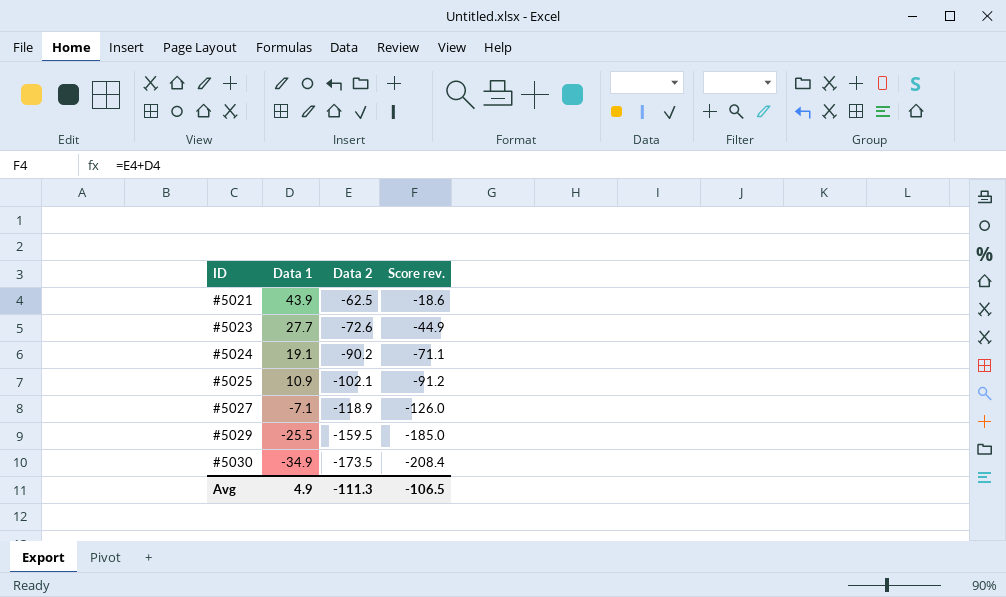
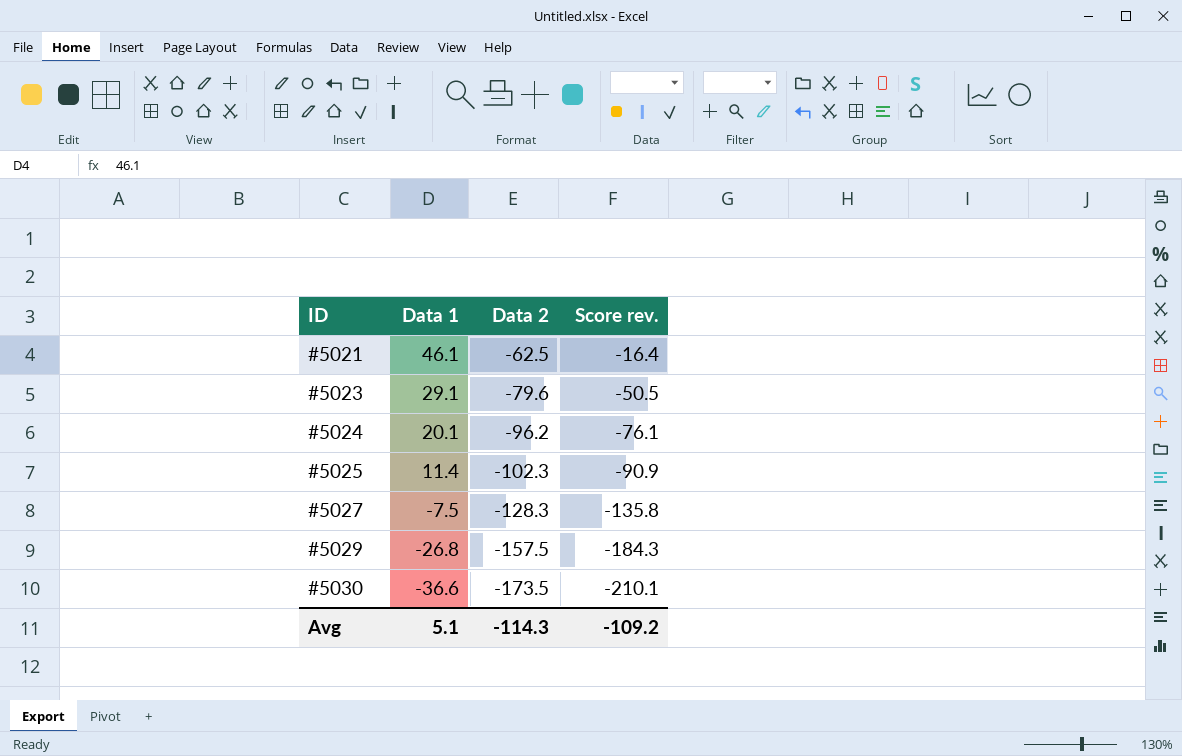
#5021 | Data 1: 43.9 -> 46.1
#5021 | Score rev.: -18.6 -> -16.4
#5023 | Data 1: 27.7 -> 29.1
#5023 | Data 2: -72.6 -> -79.6
#5023 | Score rev.: -44.9 -> -50.5
#5024 | Data 1: 19.1 -> 20.1
#5024 | Data 2: -90.2 -> -96.2
#5024 | Score rev.: -71.1 -> -76.1
#5025 | Data 1: 10.9 -> 11.4
#5025 | Data 2: -102.1 -> -102.3
#5025 | Score rev.: -91.2 -> -90.9
#5027 | Data 1: -7.1 -> -7.5
#5027 | Data 2: -118.9 -> -128.3
#5027 | Score rev.: -126.0 -> -135.8
#5029 | Data 1: -25.5 -> -26.8
#5029 | Data 2: -159.5 -> -157.5
#5029 | Score rev.: -185.0 -> -184.3
#5030 | Data 1: -34.9 -> -36.6
#5030 | Score rev.: -208.4 -> -210.1
Avg | Data 1: 4.9 -> 5.1
Avg | Data 2: -111.3 -> -114.3
Avg | Score rev.: -106.5 -> -109.2

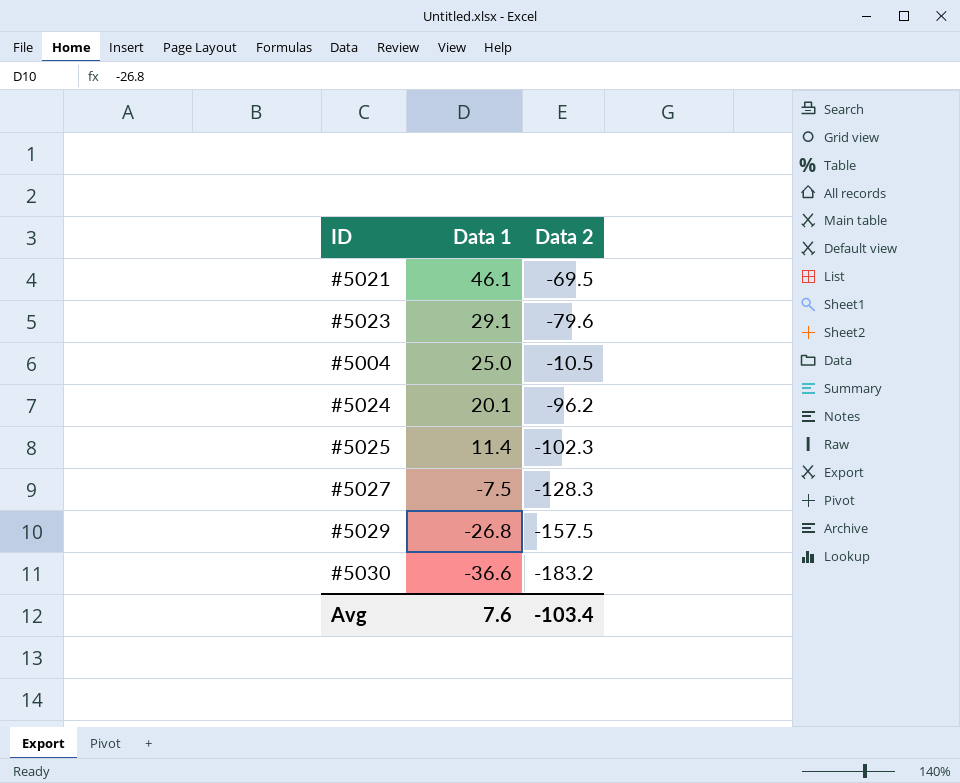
column Score rev. | formula: [Data 1] + [Data 2] -> none
#5021 | Data 2: -62.5 -> -69.5
row #5004: none -> 25.0 | -10.5
#5030 | Data 2: -173.5 -> -183.2
Avg | Data 1: 5.1 -> 7.6
Avg | Data 2: -114.3 -> -103.4

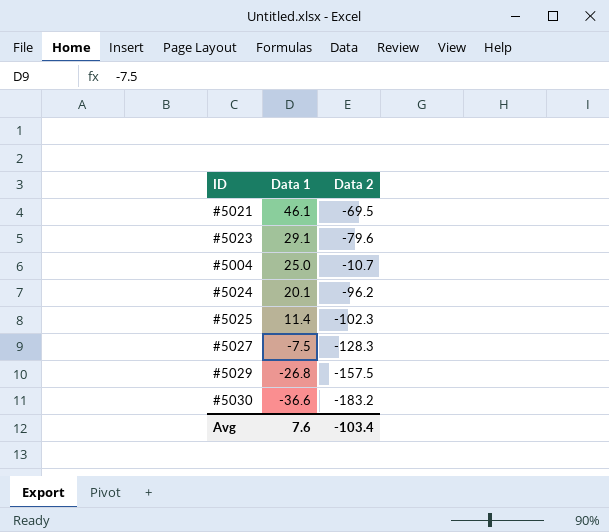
#5004 | Data 2: -10.5 -> -10.7

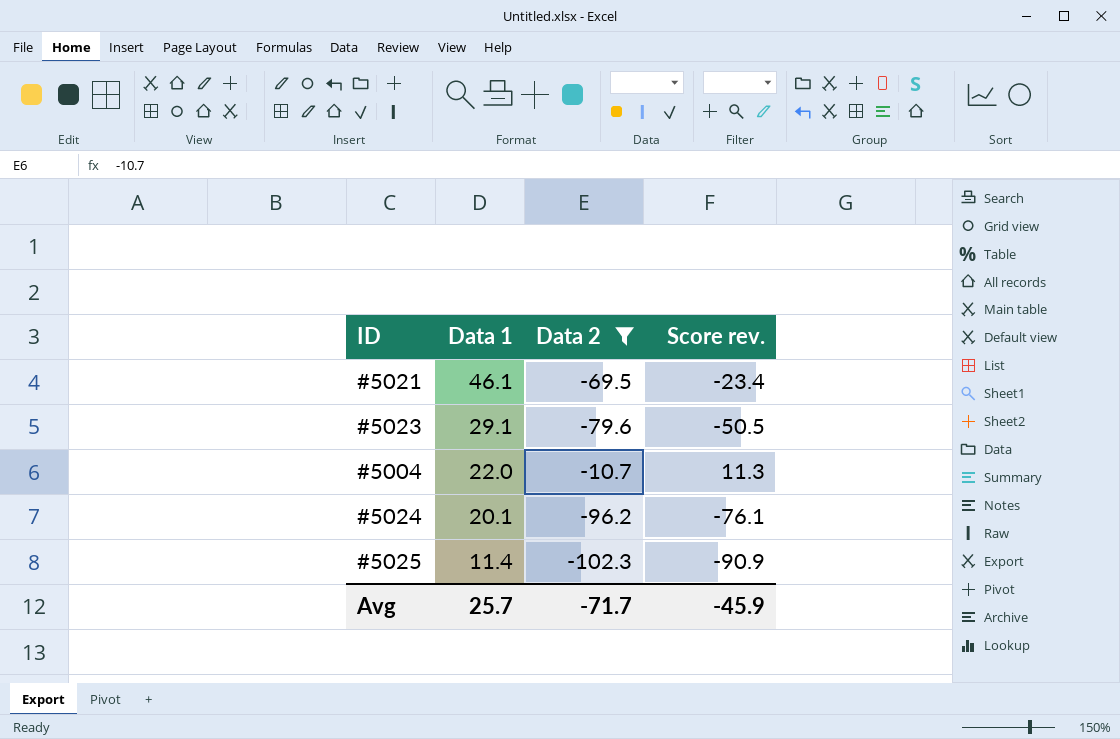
filter: none -> Data 2 >= -102.3
column Score rev. | formula: none -> [Data 1] + [Data 2]
#5004 | Data 1: 25.0 -> 22.0
Avg | Data 1: 7.6 -> 25.7
Avg | Data 2: -103.4 -> -71.7

